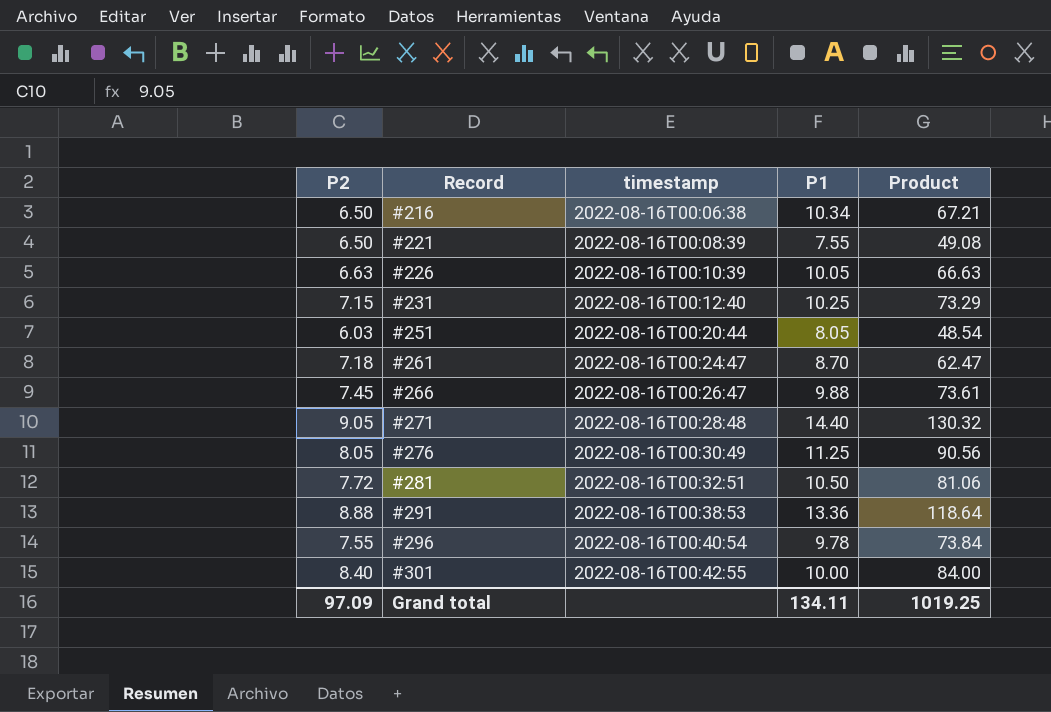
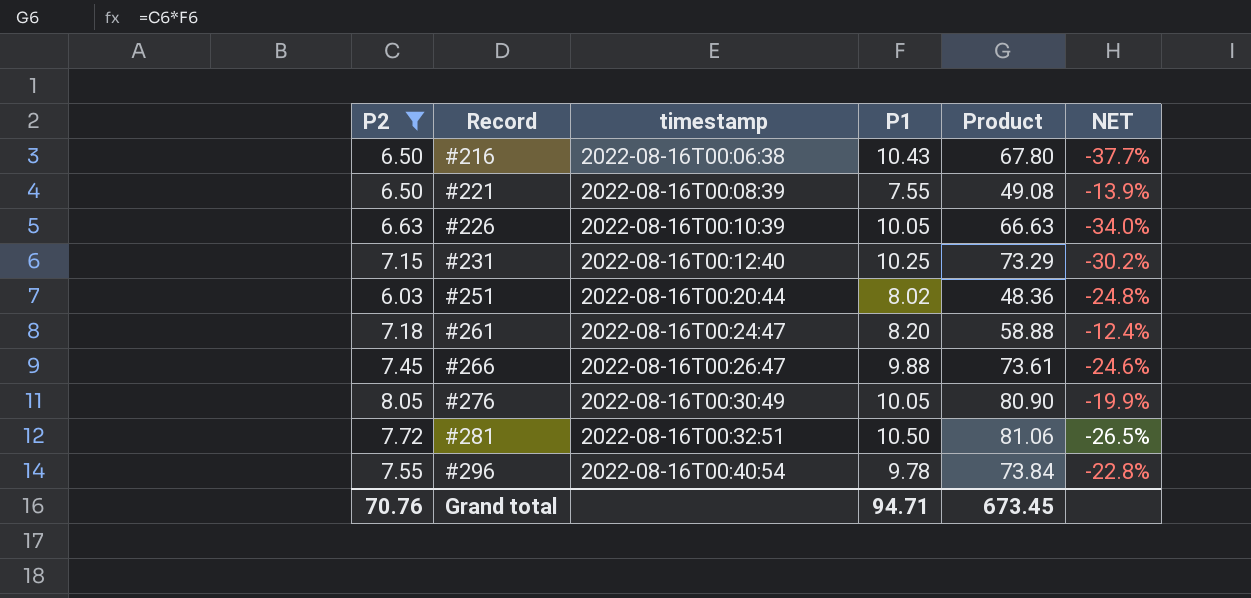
filter: none -> P2 <= 8.05
column NET | formula: none -> ([P2] - [P1]) / [P1]
#216 | P1: 10.34 -> 10.43
#216 | Product: 67.21 -> 67.80
#251 | P1: 8.05 -> 8.02
#251 | Product: 48.54 -> 48.36
#261 | P1: 8.70 -> 8.20
#261 | Product: 62.47 -> 58.88
#276 | P1: 11.25 -> 10.05
#276 | Product: 90.56 -> 80.90
Grand total | P2: 97.09 -> 70.76
Grand total | P1: 134.11 -> 94.71
Grand total | Product: 1019.25 -> 673.45

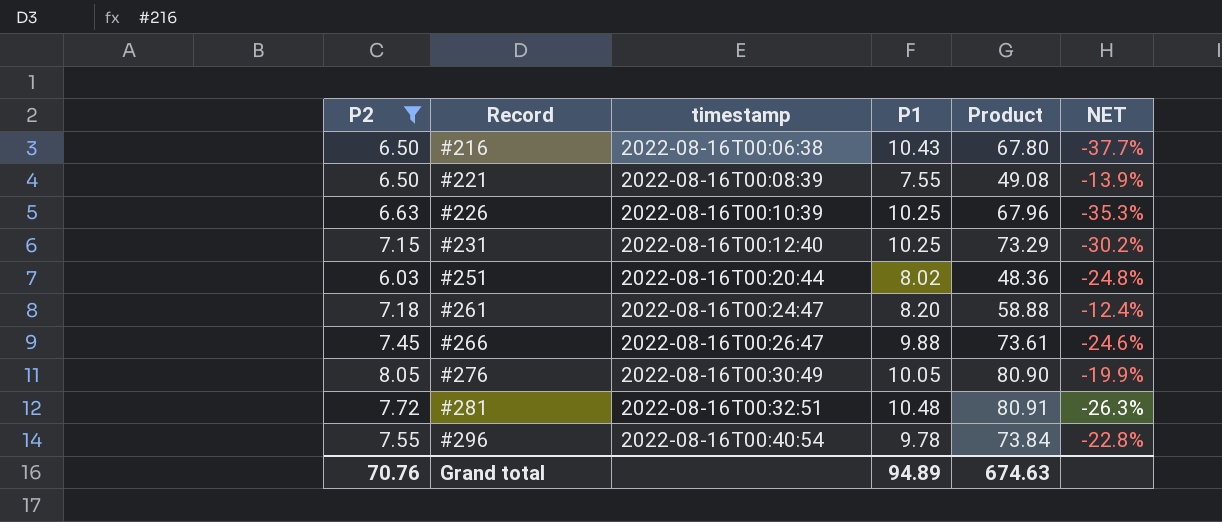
#226 | P1: 10.05 -> 10.25
#226 | Product: 66.63 -> 67.96
#226 | NET: -34.0% -> -35.3%
#281 | P1: 10.50 -> 10.48
#281 | Product: 81.06 -> 80.91
#281 | NET: -26.5% -> -26.3%
Grand total | P1: 94.71 -> 94.89
Grand total | Product: 673.45 -> 674.63

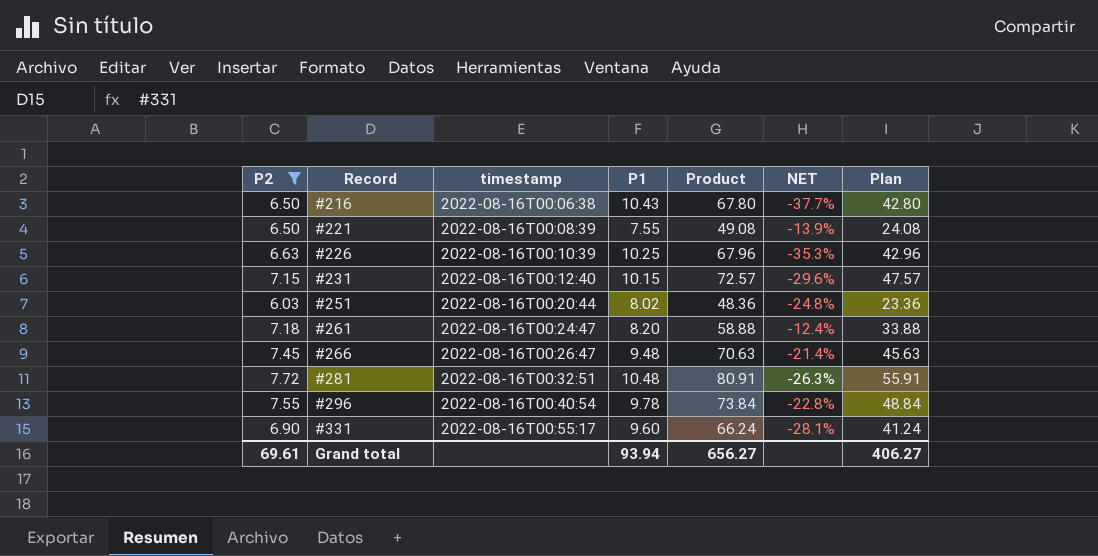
column Plan | formula: none -> [Product] - 25
row #276: 8.05 | 2022-08-16T00:30:49 | 10.05 | 80.90 | -19.9% -> none
#231 | P1: 10.25 -> 10.15
#231 | Product: 73.29 -> 72.57
#231 | NET: -30.2% -> -29.6%
#266 | P1: 9.88 -> 9.48
#266 | Product: 73.61 -> 70.63
#266 | NET: -24.6% -> -21.4%
row #331: none -> 6.90 | 2022-08-16T00:55:17 | 9.60 | 66.24 | -28.1% | 41.24
Grand total | P2: 70.76 -> 69.61
Grand total | P1: 94.89 -> 93.94
Grand total | Product: 674.63 -> 656.27

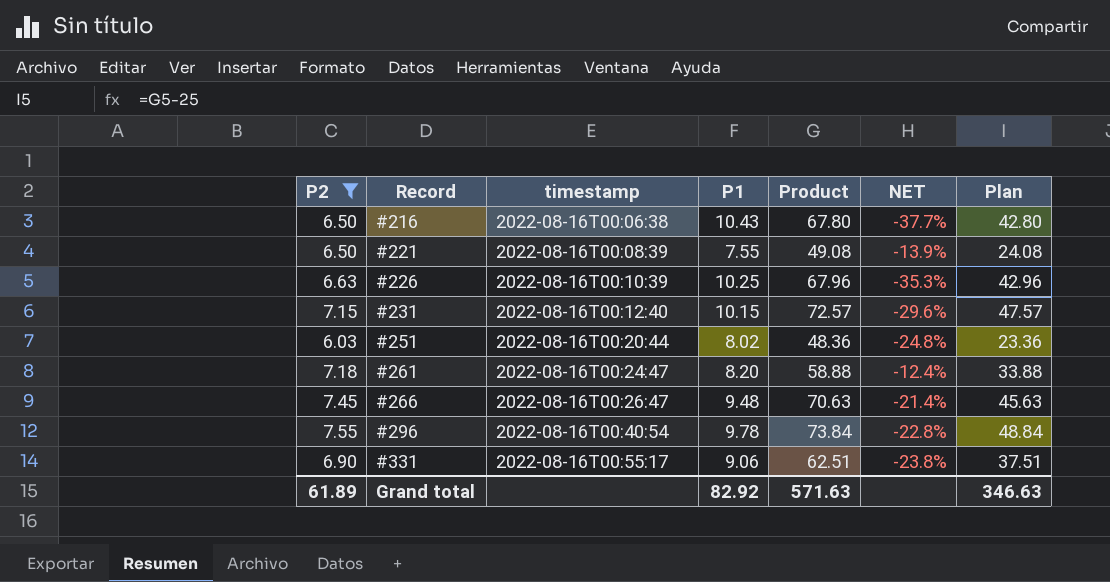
row #281: 7.72 | 2022-08-16T00:32:51 | 10.48 | 80.91 | -26.3% | 55.91 -> none
#331 | P1: 9.60 -> 9.06
#331 | Product: 66.24 -> 62.51
#331 | NET: -28.1% -> -23.8%
#331 | Plan: 41.24 -> 37.51
Grand total | P2: 69.61 -> 61.89
Grand total | P1: 93.94 -> 82.92
Grand total | Product: 656.27 -> 571.63
Grand total | Plan: 406.27 -> 346.63

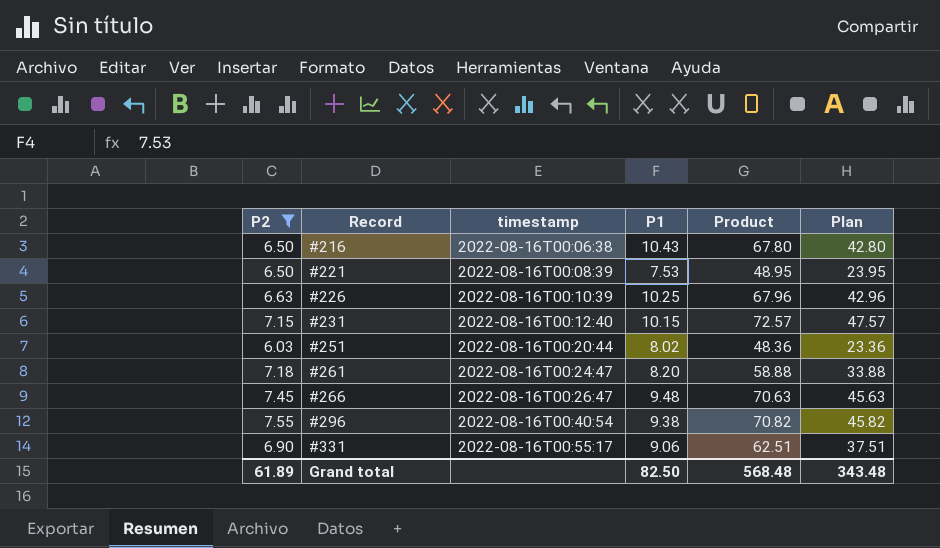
column NET | formula: ([P2] - [P1]) / [P1] -> none
#221 | P1: 7.55 -> 7.53
#221 | Product: 49.08 -> 48.95
#221 | Plan: 24.08 -> 23.95
#296 | P1: 9.78 -> 9.38
#296 | Product: 73.84 -> 70.82
#296 | Plan: 48.84 -> 45.82
Grand total | P1: 82.92 -> 82.50
Grand total | Product: 571.63 -> 568.48
Grand total | Plan: 346.63 -> 343.48

